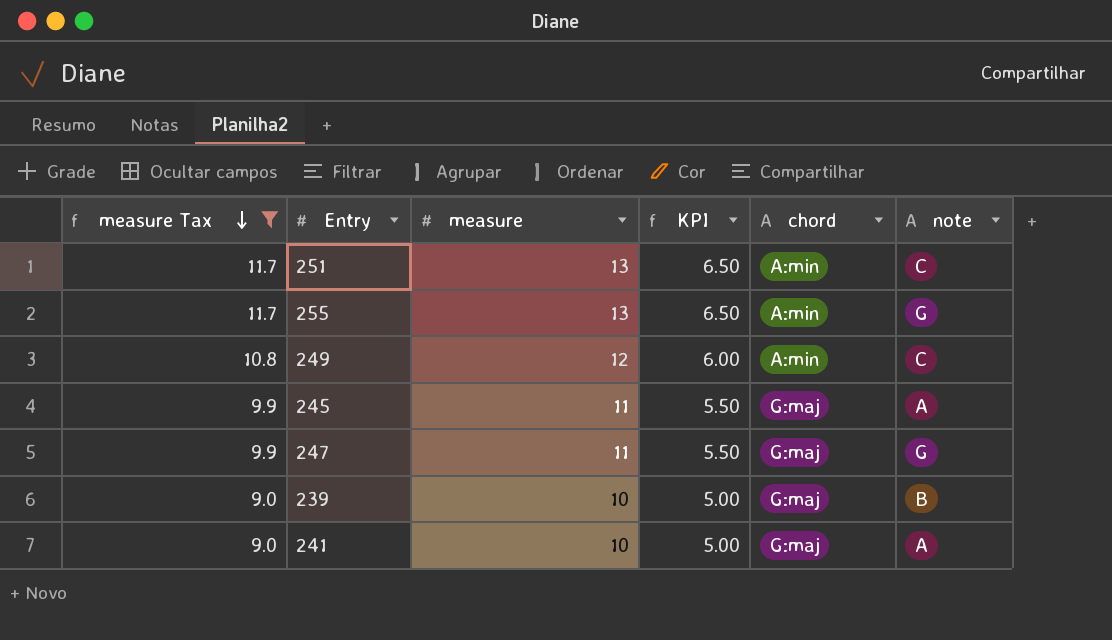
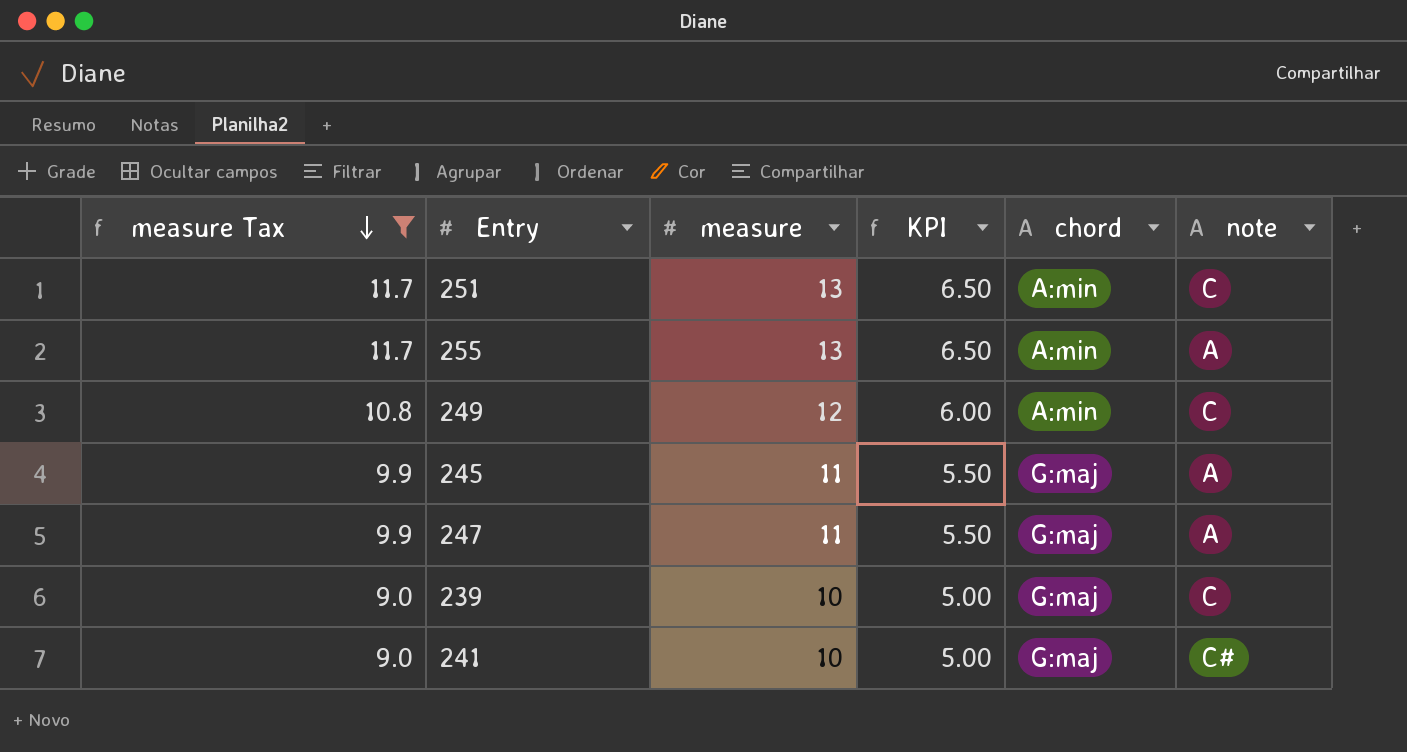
255 | note: G -> A
247 | note: G -> A
239 | note: B -> C
241 | note: A -> C#

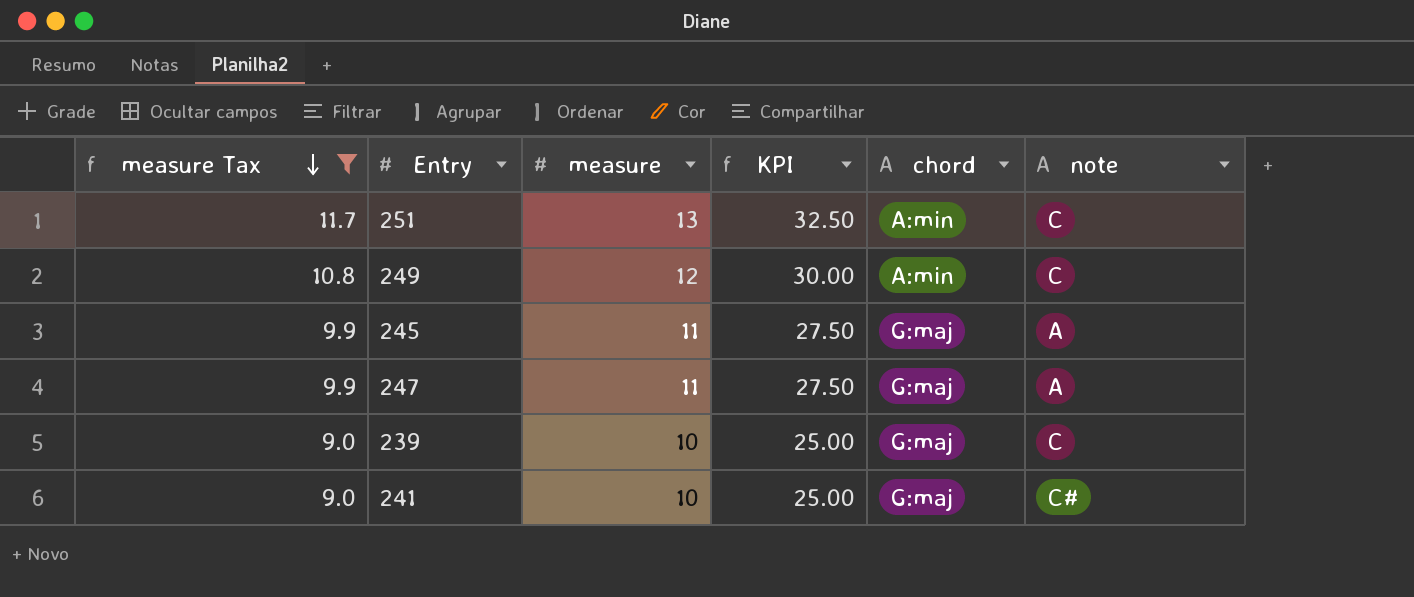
column KPI | formula: [measure] * 0.5 -> [measure] * 2.5
row 255: 11.7 | 13 | 6.50 | A:min | A -> none

